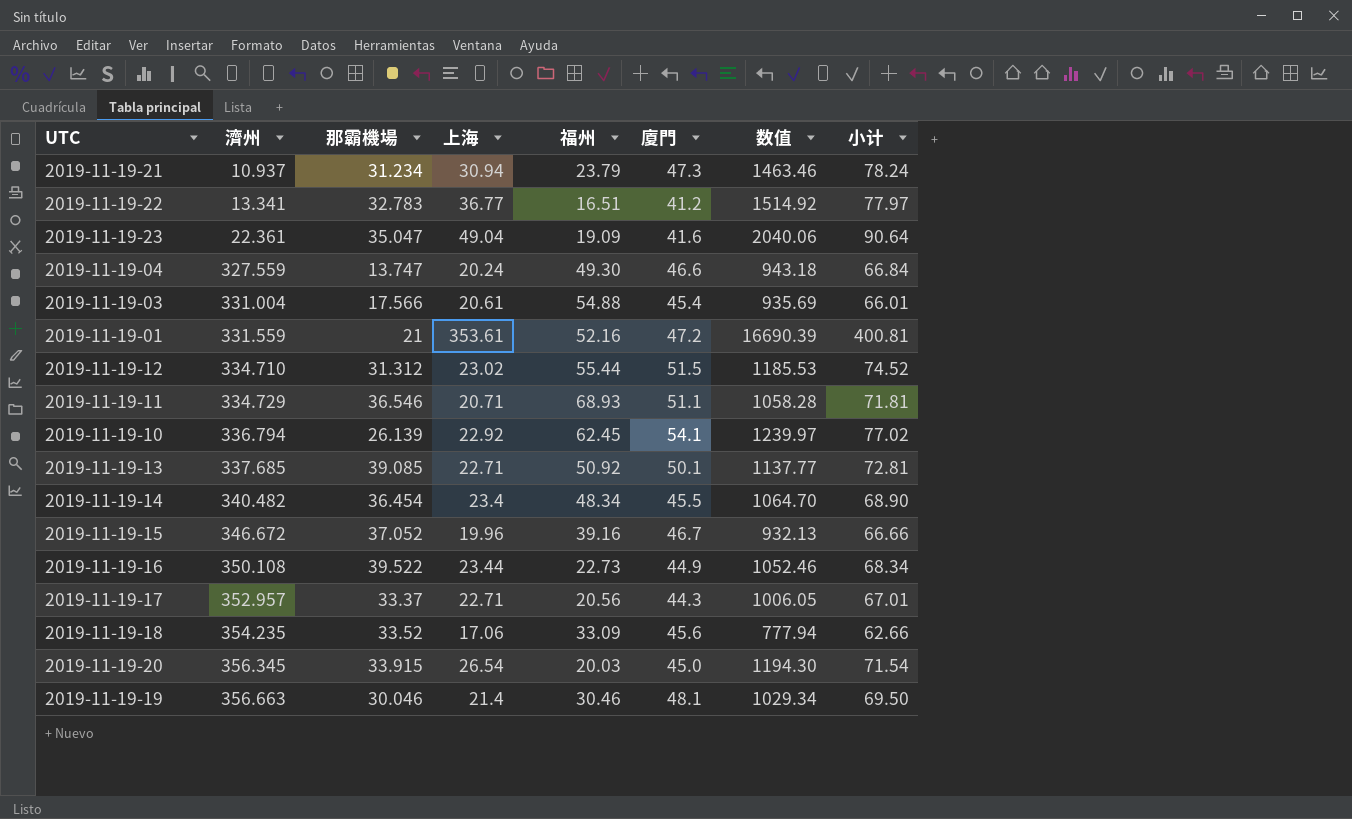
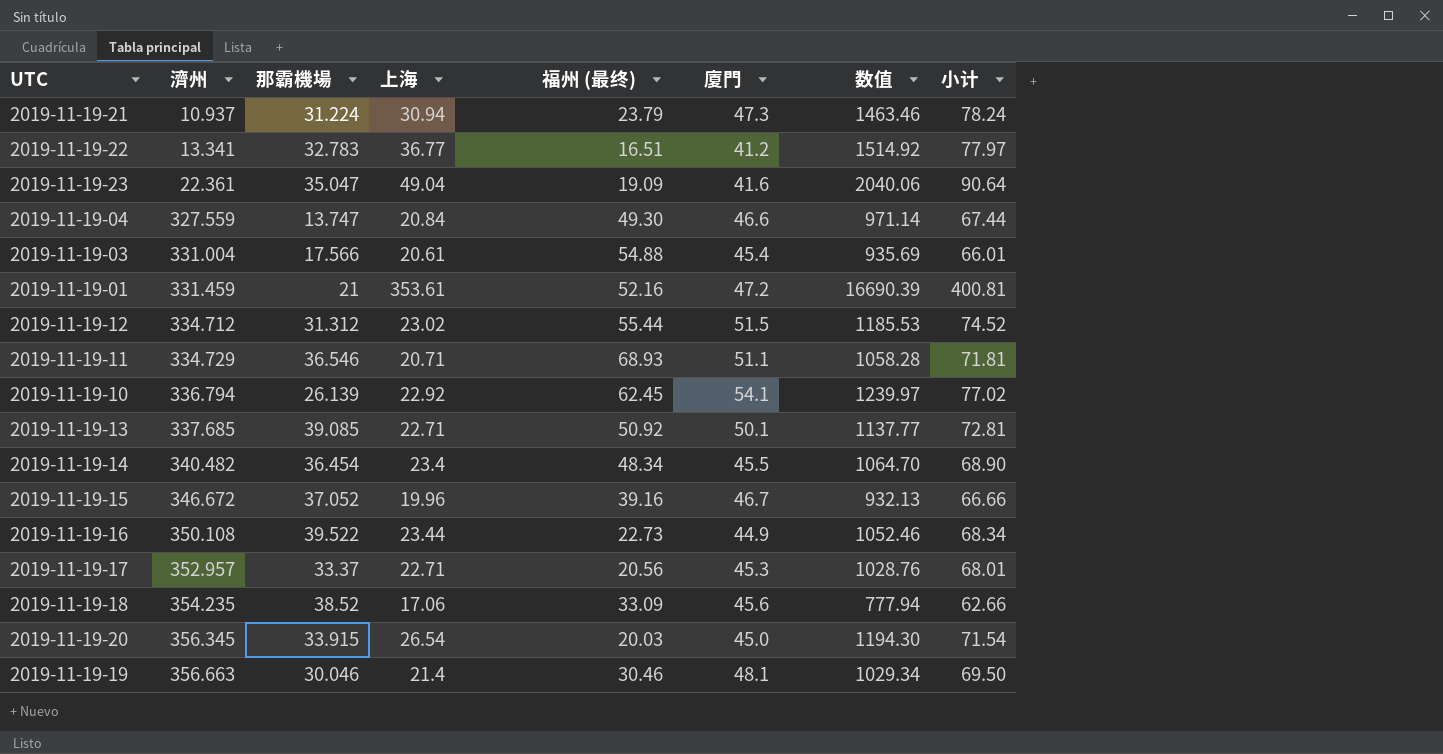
column name: 福州 -> 福州 (最终)
2019-11-19-21 | 那霸機場: 31.234 -> 31.224
2019-11-19-04 | 上海: 20.24 -> 20.84
2019-11-19-04 | 数值: 943.18 -> 971.14
2019-11-19-04 | 小计: 66.84 -> 67.44
2019-11-19-01 | 濟州: 331.559 -> 331.459
2019-11-19-12 | 濟州: 334.710 -> 334.712
2019-11-19-17 | 廈門: 44.3 -> 45.3
2019-11-19-17 | 数值: 1006.05 -> 1028.76
2019-11-19-17 | 小计: 67.01 -> 68.01
2019-11-19-18 | 那霸機場: 33.52 -> 38.52

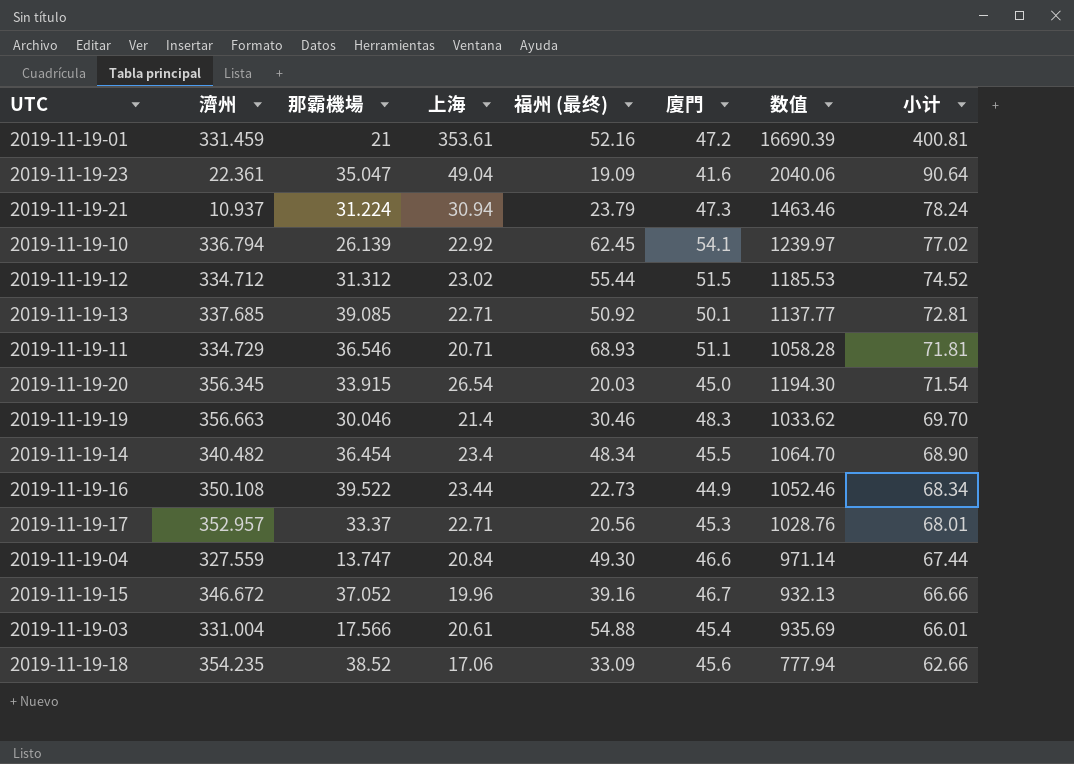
row order: 濟州 ascending -> 小计 descending
row 2019-11-19-22: 13.341 | 32.783 | 36.77 | 16.51 | 41.2 | 1514.92 | 77.97 -> none
2019-11-19-19 | 廈門: 48.1 -> 48.3
2019-11-19-19 | 数值: 1029.34 -> 1033.62
2019-11-19-19 | 小计: 69.50 -> 69.70

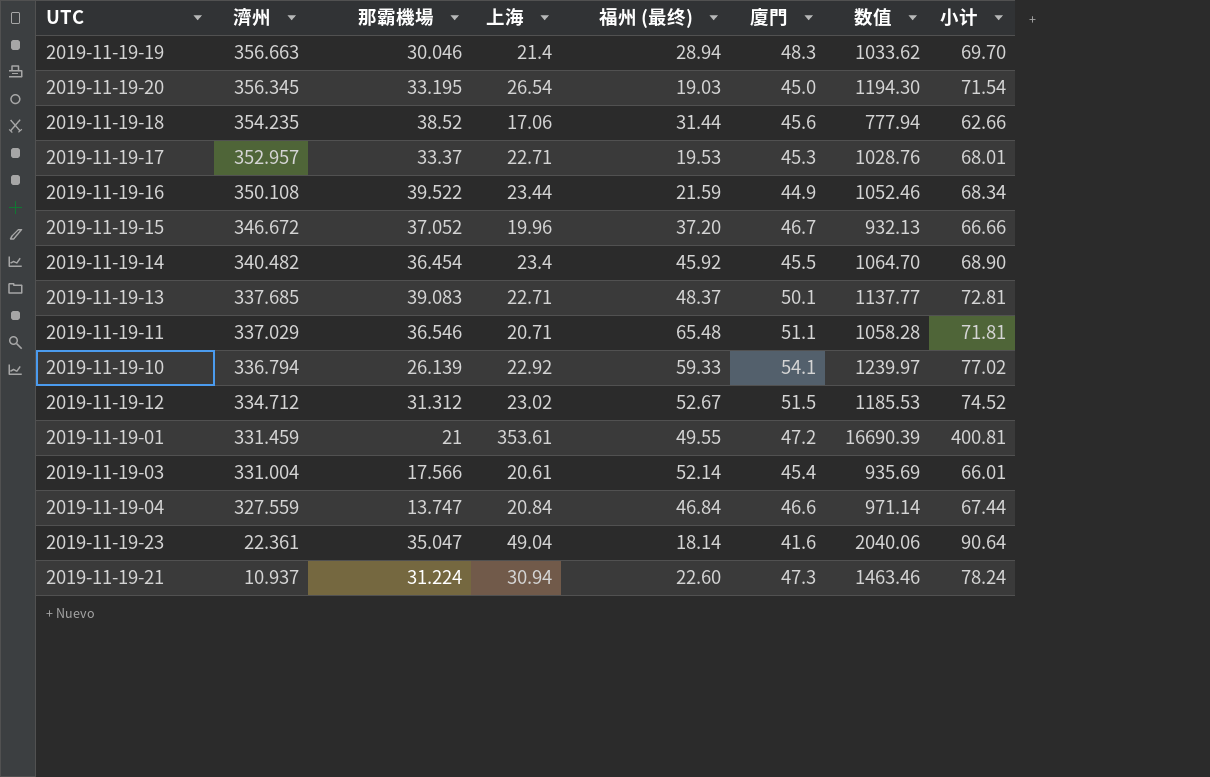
row order: 小计 descending -> 濟州 descending
2019-11-19-19 | 福州 (最终): 30.46 -> 28.94
2019-11-19-20 | 那霸機場: 33.915 -> 33.195
2019-11-19-20 | 福州 (最终): 20.03 -> 19.03
2019-11-19-18 | 福州 (最终): 33.09 -> 31.44
2019-11-19-17 | 福州 (最终): 20.56 -> 19.53
2019-11-19-16 | 福州 (最终): 22.73 -> 21.59
2019-11-19-15 | 福州 (最终): 39.16 -> 37.20
2019-11-19-14 | 福州 (最终): 48.34 -> 45.92
2019-11-19-13 | 那霸機場: 39.085 -> 39.083
2019-11-19-13 | 福州 (最终): 50.92 -> 48.37
2019-11-19-11 | 濟州: 334.729 -> 337.029
2019-11-19-11 | 福州 (最终): 68.93 -> 65.48
2019-11-19-10 | 福州 (最终): 62.45 -> 59.33
2019-11-19-12 | 福州 (最终): 55.44 -> 52.67
2019-11-19-01 | 福州 (最终): 52.16 -> 49.55
2019-11-19-03 | 福州 (最终): 54.88 -> 52.14
2019-11-19-04 | 福州 (最终): 49.30 -> 46.84
2019-11-19-23 | 福州 (最终): 19.09 -> 18.14
2019-11-19-21 | 福州 (最终): 23.79 -> 22.60

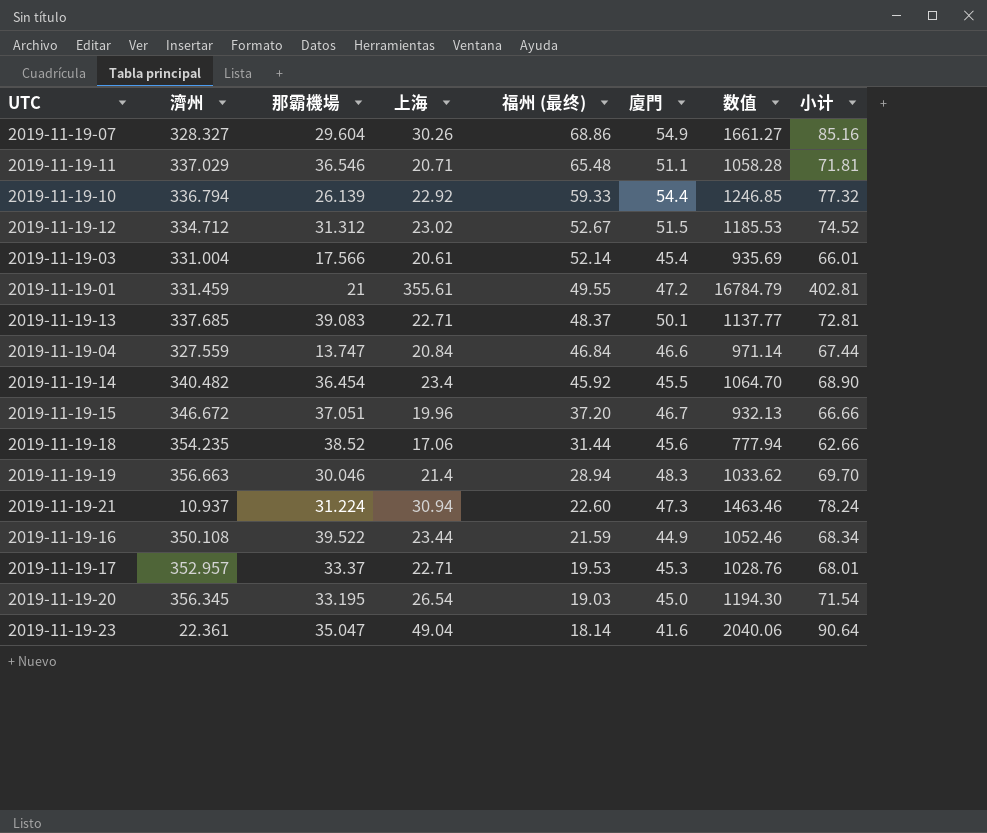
row order: 濟州 descending -> 福州 (最终) descending
row 2019-11-19-07: none -> 328.327 | 29.604 | 30.26 | 68.86 | 54.9 | 1661.27 | 85.16
2019-11-19-10 | 廈門: 54.1 -> 54.4
2019-11-19-10 | 数值: 1239.97 -> 1246.85
2019-11-19-10 | 小计: 77.02 -> 77.32
2019-11-19-01 | 上海: 353.61 -> 355.61
2019-11-19-01 | 数值: 16690.39 -> 16784.79
2019-11-19-01 | 小计: 400.81 -> 402.81
2019-11-19-15 | 那霸機場: 37.052 -> 37.051

